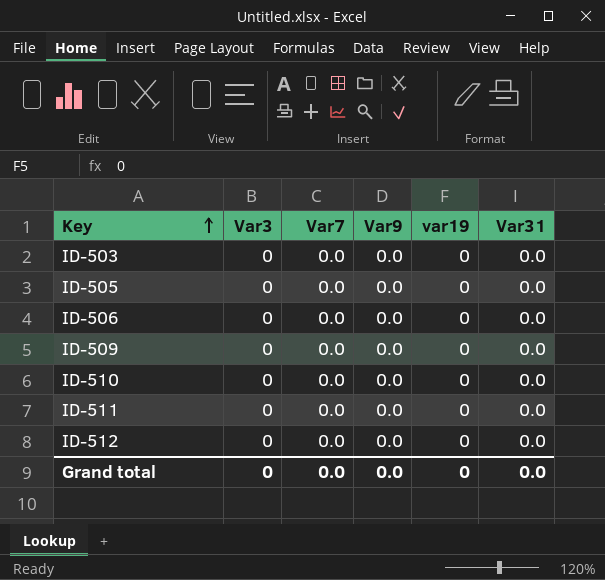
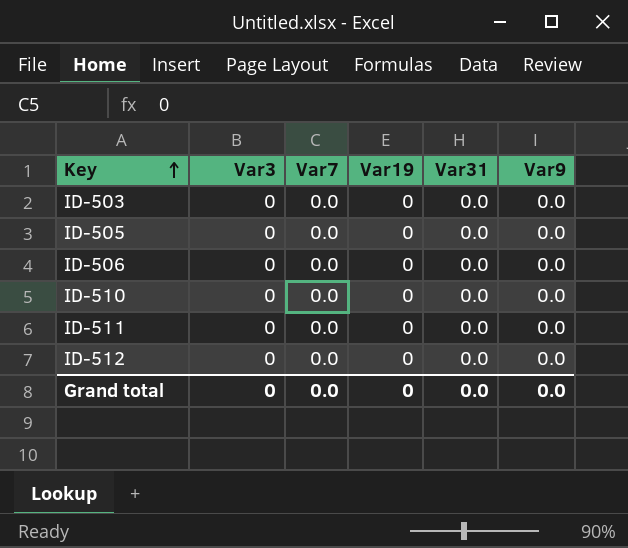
column name: var19 -> Var19
column Var9 | position: 4 -> 6
row ID-509: 0 | 0.0 | 0.0 | 0 | 0.0 -> none

